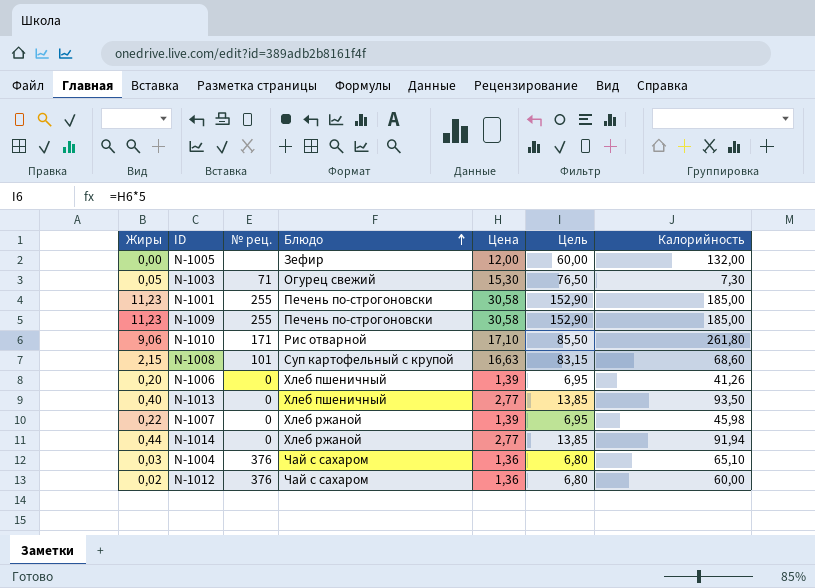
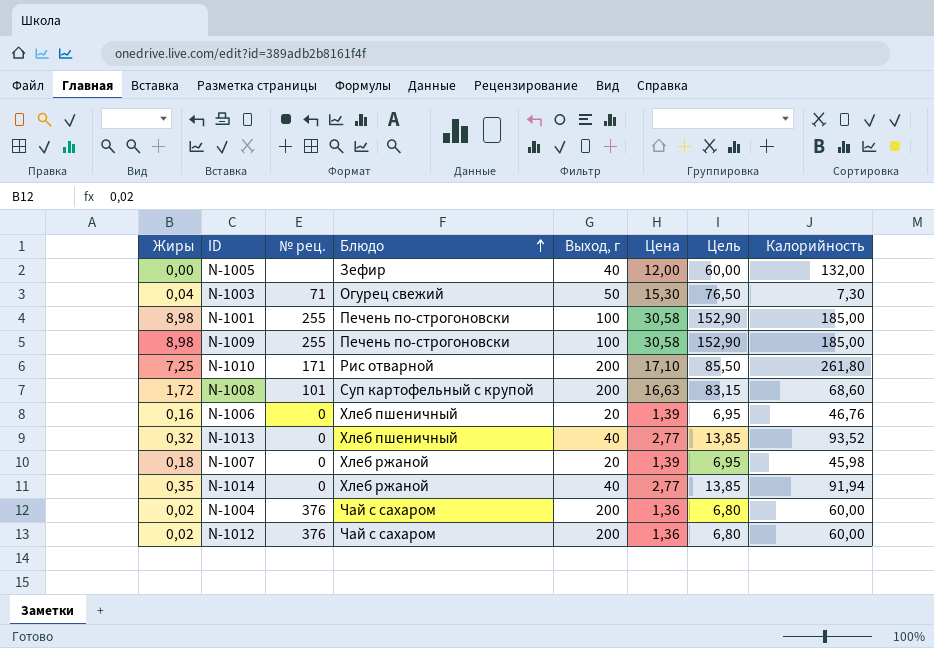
column Выход, г | position: none -> 5
N-1003 | Жиры: 0,05 -> 0,04
N-1001 | Жиры: 11,23 -> 8,98
N-1009 | Жиры: 11,23 -> 8,98
N-1010 | Жиры: 9,06 -> 7,25
N-1008 | Жиры: 2,15 -> 1,72
N-1006 | Жиры: 0,20 -> 0,16
N-1006 | Калорийность: 41,26 -> 46,76
N-1013 | Жиры: 0,40 -> 0,32
N-1013 | Калорийность: 93,50 -> 93,52
N-1007 | Жиры: 0,22 -> 0,18
N-1014 | Жиры: 0,44 -> 0,35
N-1004 | Жиры: 0,03 -> 0,02
N-1004 | Калорийность: 65,10 -> 60,00

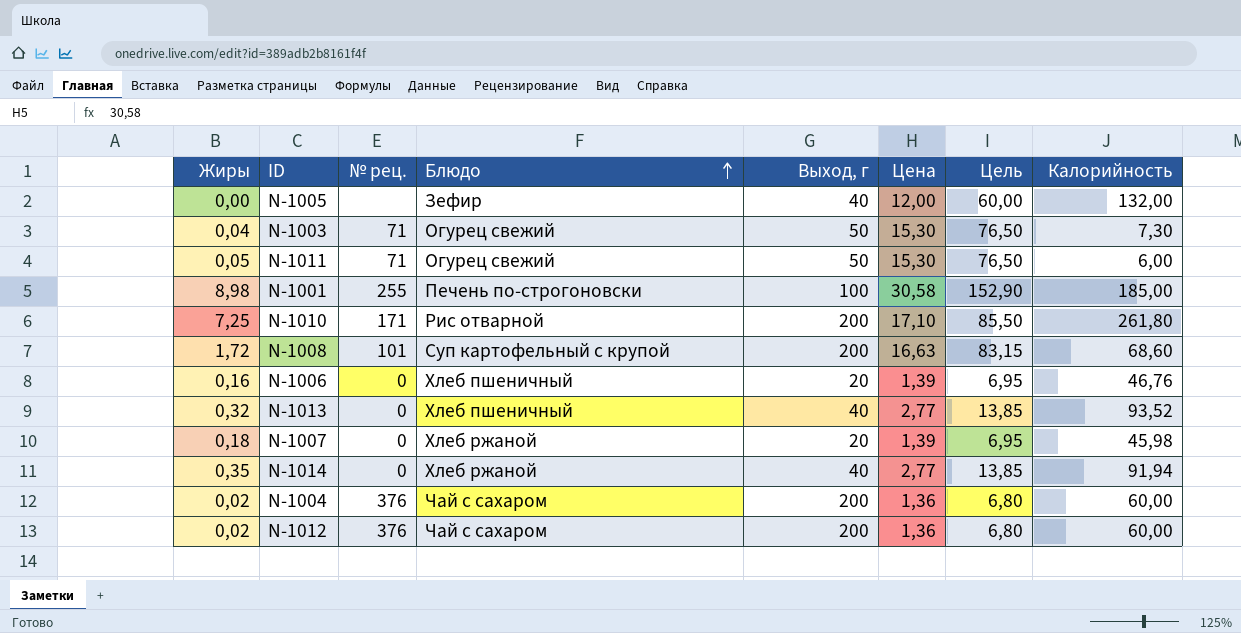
row N-1009: 8,98 | 255 | Печень по-строгоновски | 100 | 30,58 | 152,90 | 185,00 -> none
row N-1011: none -> 0,05 | 71 | Огурец свежий | 50 | 15,30 | 76,50 | 6,00

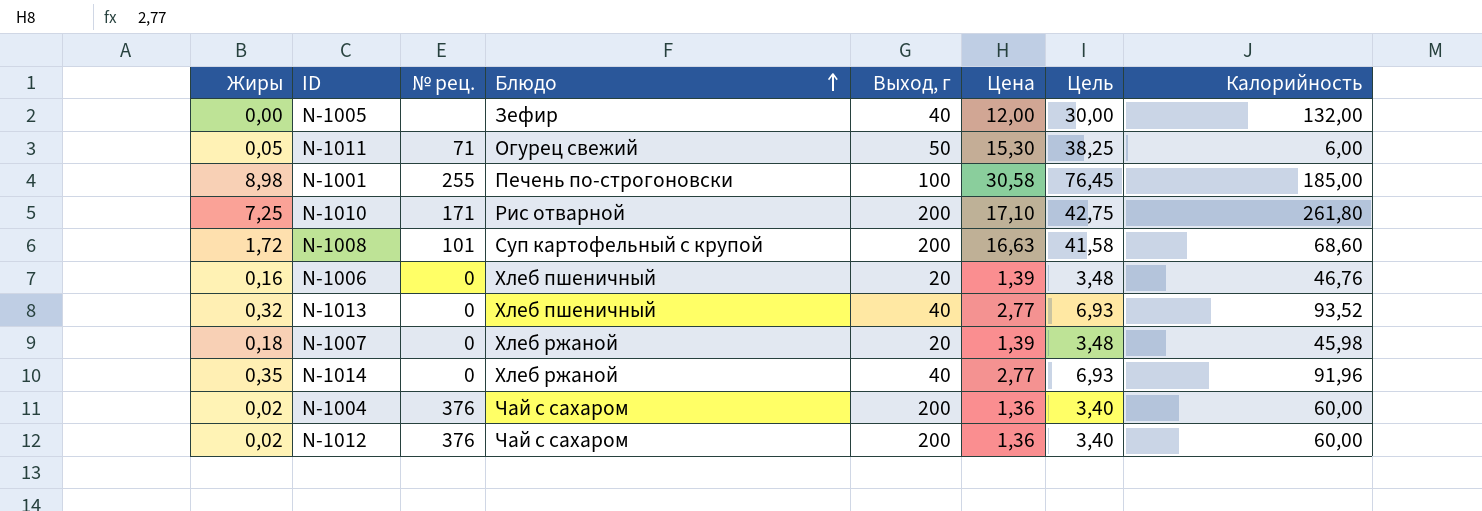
column Цель | formula: [Цена] * 5 -> [Цена] * 2,5
row N-1003: 0,04 | 71 | Огурец свежий | 50 | 15,30 | 76,50 | 7,30 -> none
N-1014 | Калорийность: 91,94 -> 91,96

